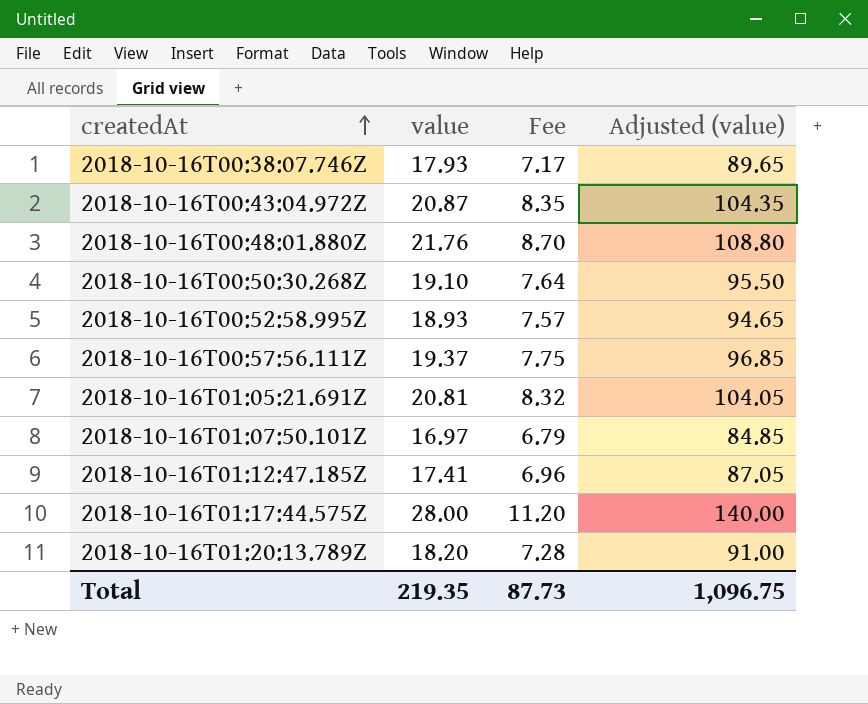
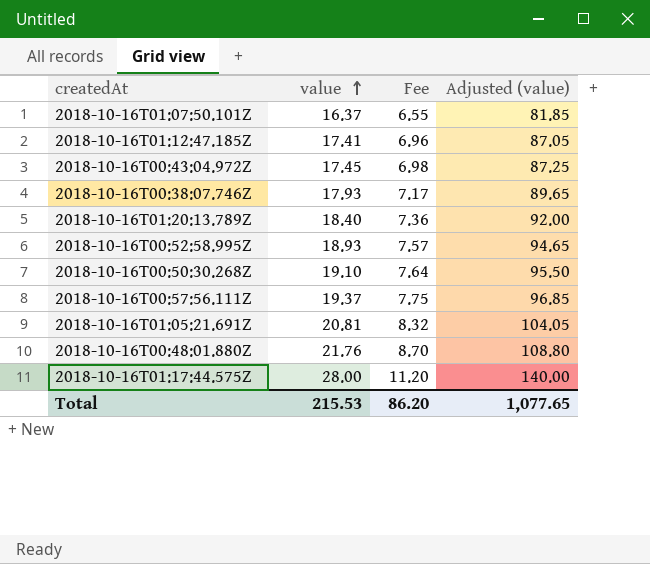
row order: createdAt ascending -> value ascending
2018-10-16T01:07:50.101Z | value: 16.97 -> 16.37
2018-10-16T01:07:50.101Z | Fee: 6.79 -> 6.55
2018-10-16T01:07:50.101Z | Adjusted (value): 84.85 -> 81.85
2018-10-16T00:43:04.972Z | value: 20.87 -> 17.45
2018-10-16T00:43:04.972Z | Fee: 8.35 -> 6.98
2018-10-16T00:43:04.972Z | Adjusted (value): 104.35 -> 87.25
2018-10-16T01:20:13.789Z | value: 18.20 -> 18.40
2018-10-16T01:20:13.789Z | Fee: 7.28 -> 7.36
2018-10-16T01:20:13.789Z | Adjusted (value): 91.00 -> 92.00
Total | value: 219.35 -> 215.53
Total | Fee: 87.73 -> 86.20
Total | Adjusted (value): 1,096.75 -> 1,077.65

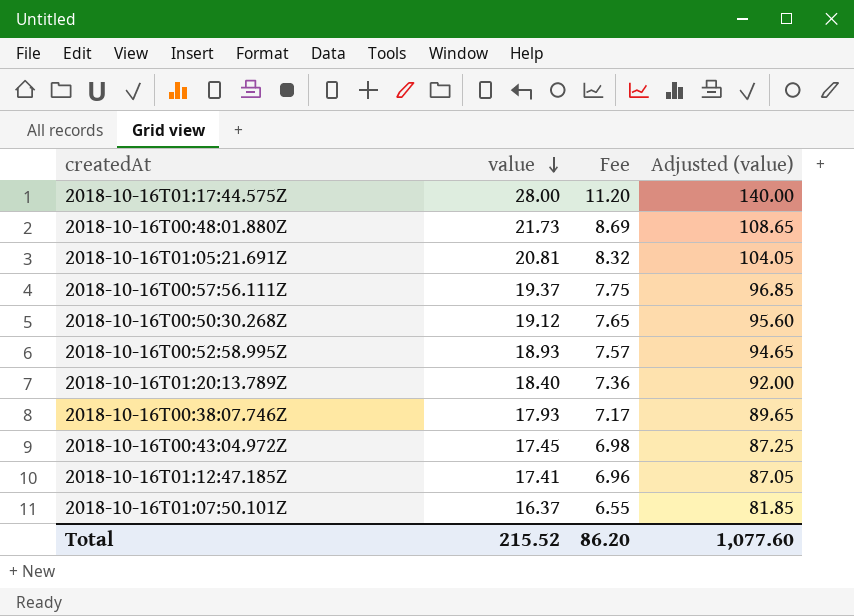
row order: value ascending -> value descending
2018-10-16T00:48:01.880Z | value: 21.76 -> 21.73
2018-10-16T00:48:01.880Z | Fee: 8.70 -> 8.69
2018-10-16T00:48:01.880Z | Adjusted (value): 108.80 -> 108.65
2018-10-16T00:50:30.268Z | value: 19.10 -> 19.12
2018-10-16T00:50:30.268Z | Fee: 7.64 -> 7.65
2018-10-16T00:50:30.268Z | Adjusted (value): 95.50 -> 95.60
Total | value: 215.53 -> 215.52
Total | Adjusted (value): 1,077.65 -> 1,077.60

